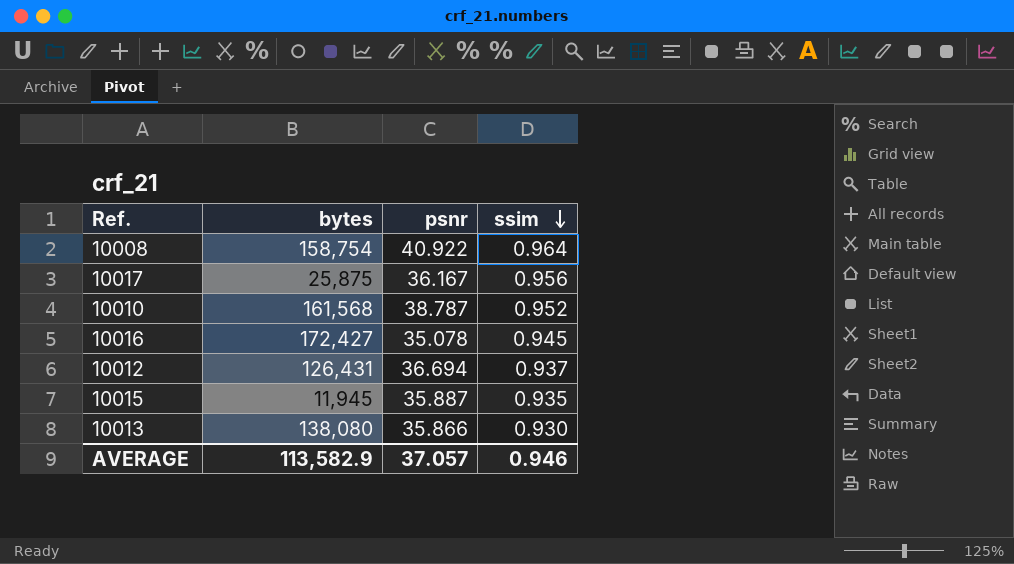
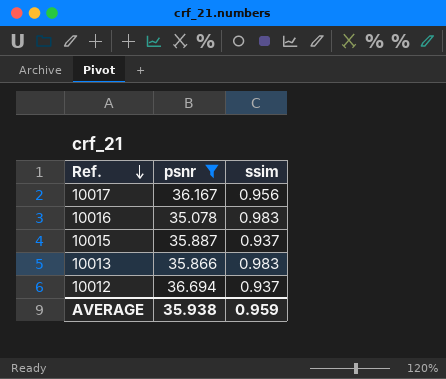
filter: none -> psnr <= 36.694
row order: ssim descending -> Ref. descending
column bytes | position: 2 -> none
10016 | ssim: 0.945 -> 0.983
10015 | ssim: 0.935 -> 0.937
10013 | ssim: 0.930 -> 0.983
AVERAGE | psnr: 37.057 -> 35.938
AVERAGE | ssim: 0.946 -> 0.959

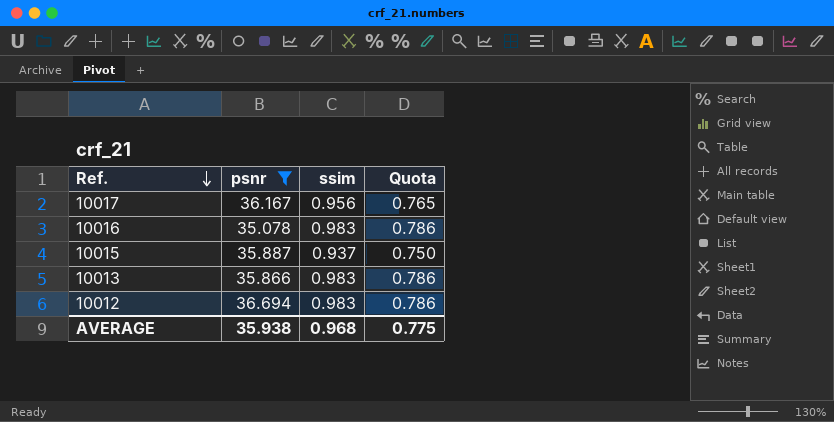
column Quota | formula: none -> [ssim] * 0.8
10012 | ssim: 0.937 -> 0.983
AVERAGE | ssim: 0.959 -> 0.968

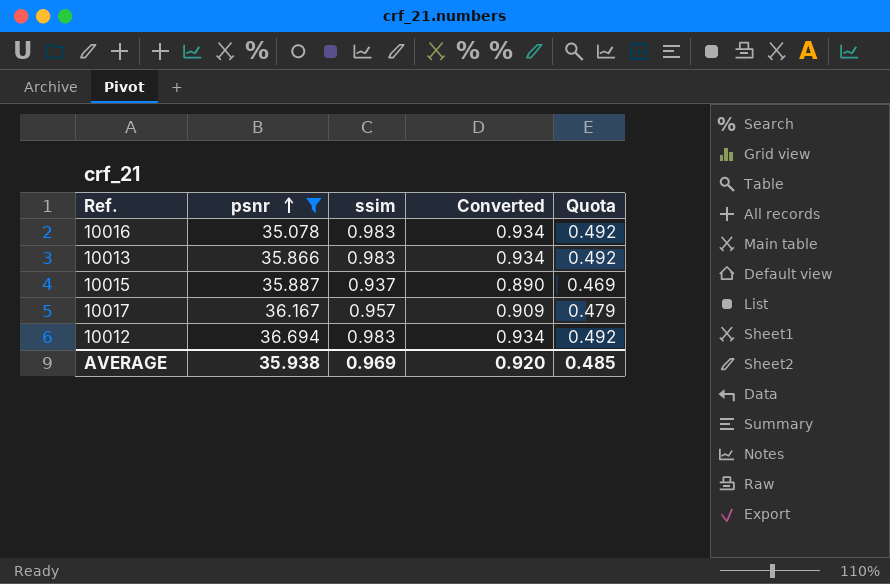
row order: Ref. descending -> psnr ascending
column Converted | formula: none -> [ssim] * 0.95
column Quota | formula: [ssim] * 0.8 -> [ssim] * 0.5
10017 | ssim: 0.956 -> 0.957
AVERAGE | ssim: 0.968 -> 0.969
AVERAGE | Quota: 0.775 -> 0.485

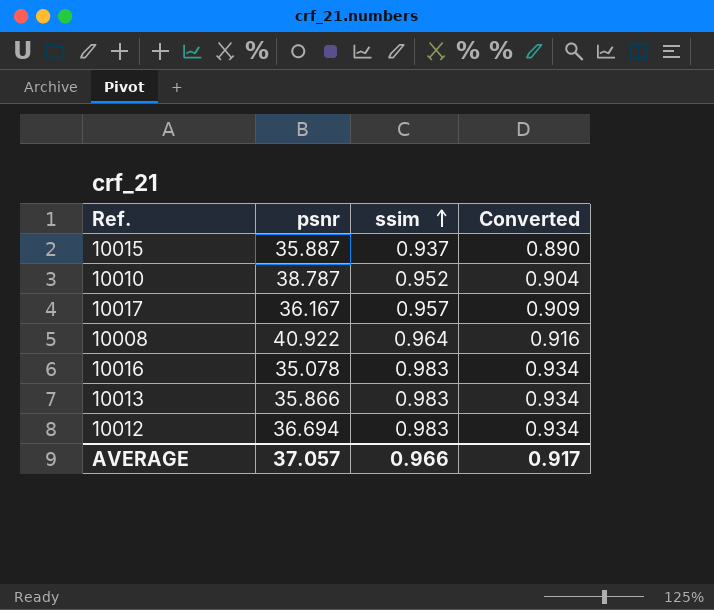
filter: psnr <= 36.694 -> none
row order: psnr ascending -> ssim ascending
column Quota | formula: [ssim] * 0.5 -> none
AVERAGE | psnr: 35.938 -> 37.057
AVERAGE | ssim: 0.969 -> 0.966
AVERAGE | Converted: 0.920 -> 0.917

